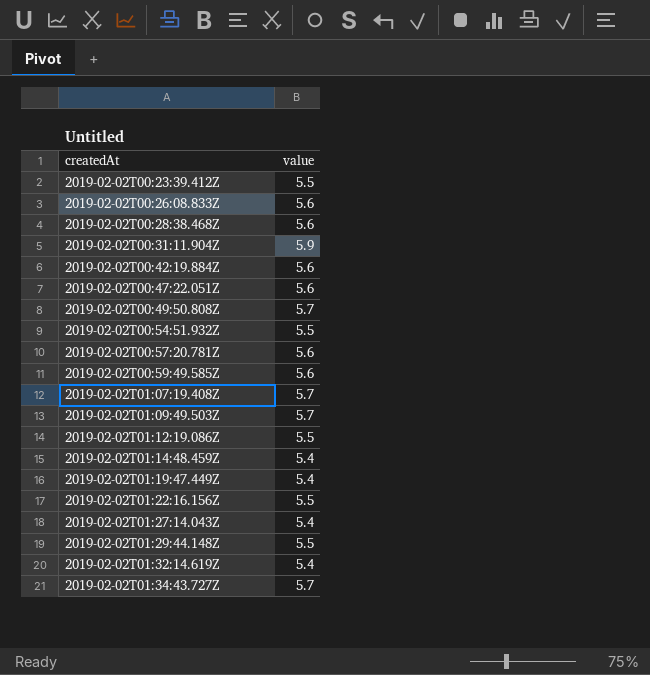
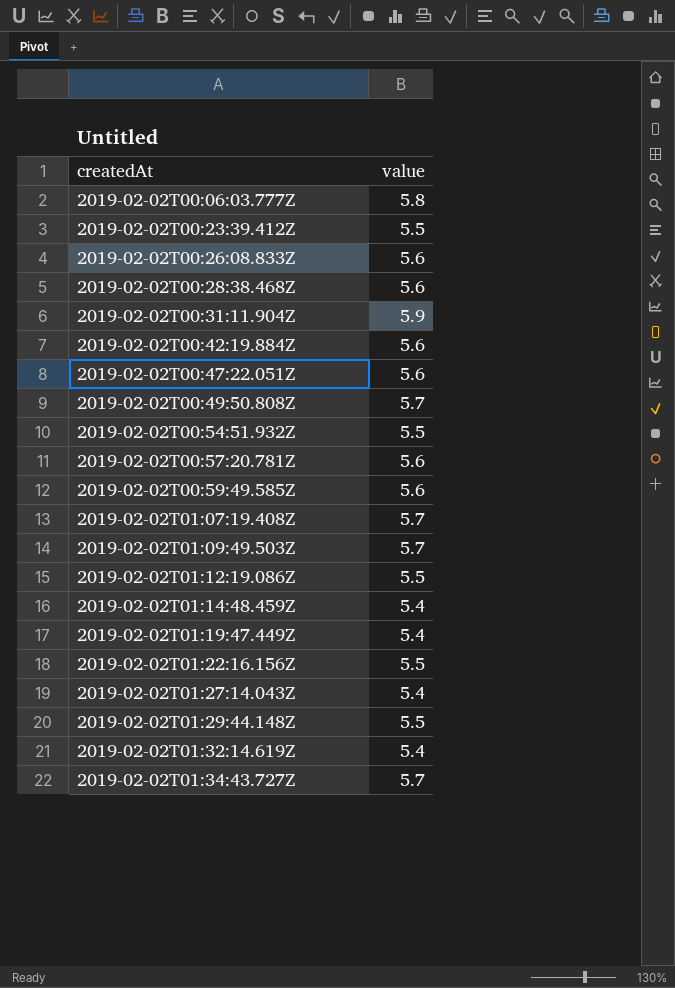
row 2019-02-02T00:06:03.777Z: none -> 5.8

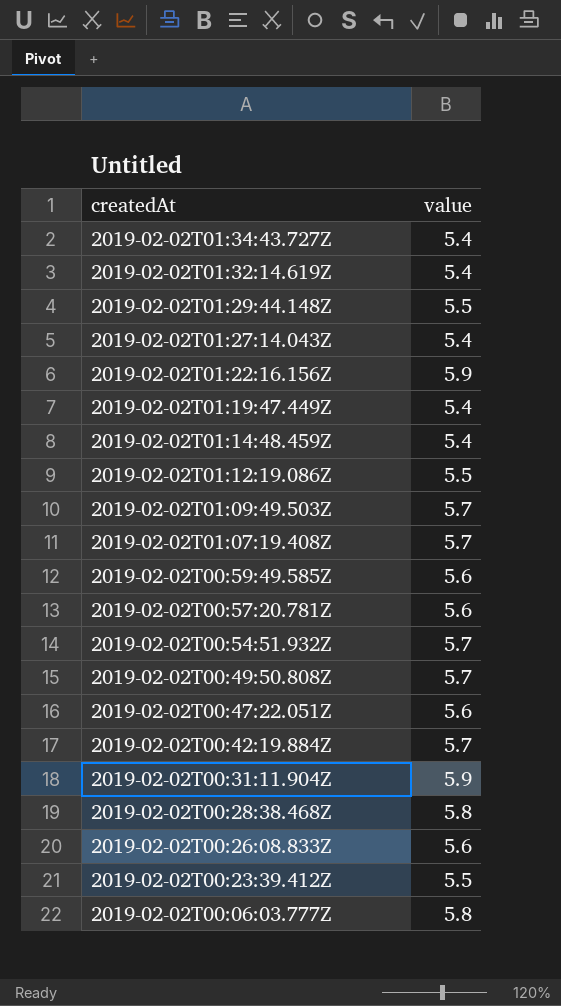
row order: createdAt ascending -> createdAt descending
2019-02-02T01:34:43.727Z | value: 5.7 -> 5.4
2019-02-02T01:22:16.156Z | value: 5.5 -> 5.9
2019-02-02T00:54:51.932Z | value: 5.5 -> 5.7
2019-02-02T00:42:19.884Z | value: 5.6 -> 5.7
2019-02-02T00:28:38.468Z | value: 5.6 -> 5.8

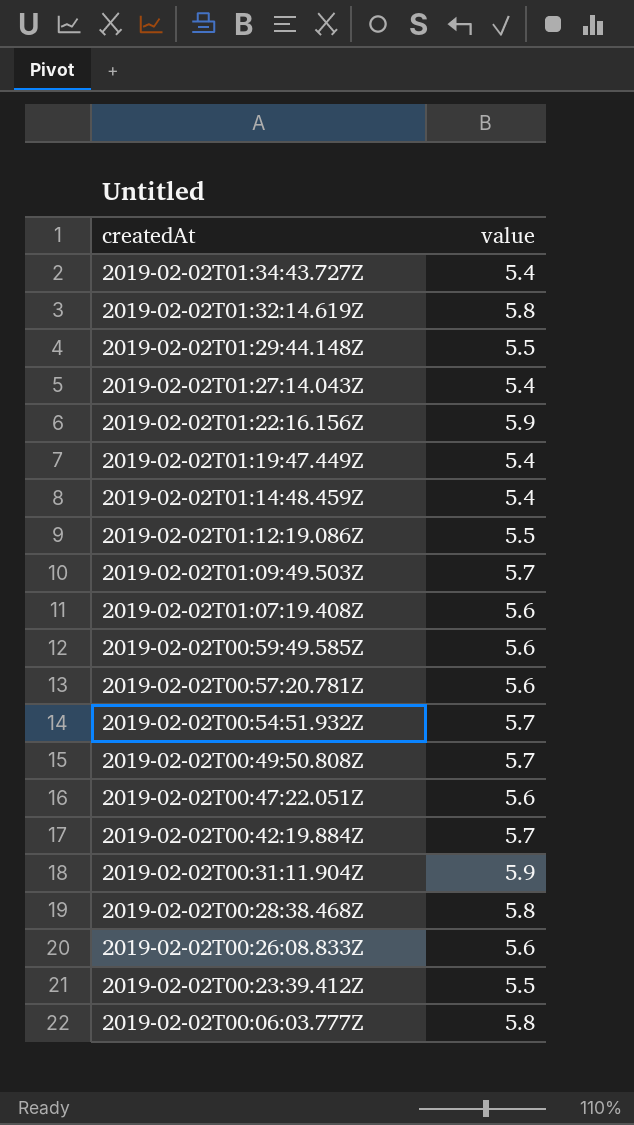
2019-02-02T01:32:14.619Z | value: 5.4 -> 5.8
2019-02-02T01:07:19.408Z | value: 5.7 -> 5.6

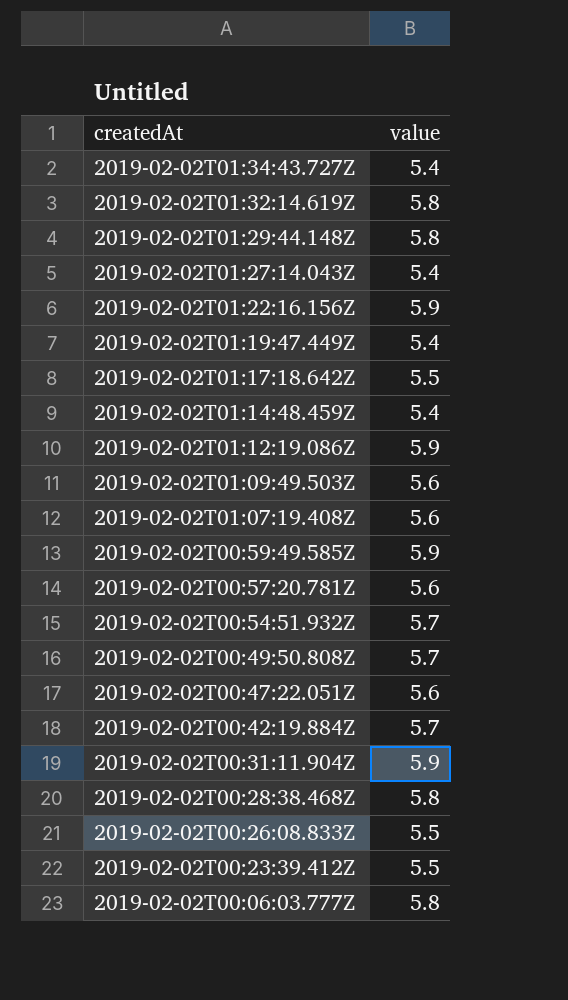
2019-02-02T01:29:44.148Z | value: 5.5 -> 5.8
row 2019-02-02T01:17:18.642Z: none -> 5.5
2019-02-02T01:12:19.086Z | value: 5.5 -> 5.9
2019-02-02T01:09:49.503Z | value: 5.7 -> 5.6
2019-02-02T00:59:49.585Z | value: 5.6 -> 5.9
2019-02-02T00:26:08.833Z | value: 5.6 -> 5.5

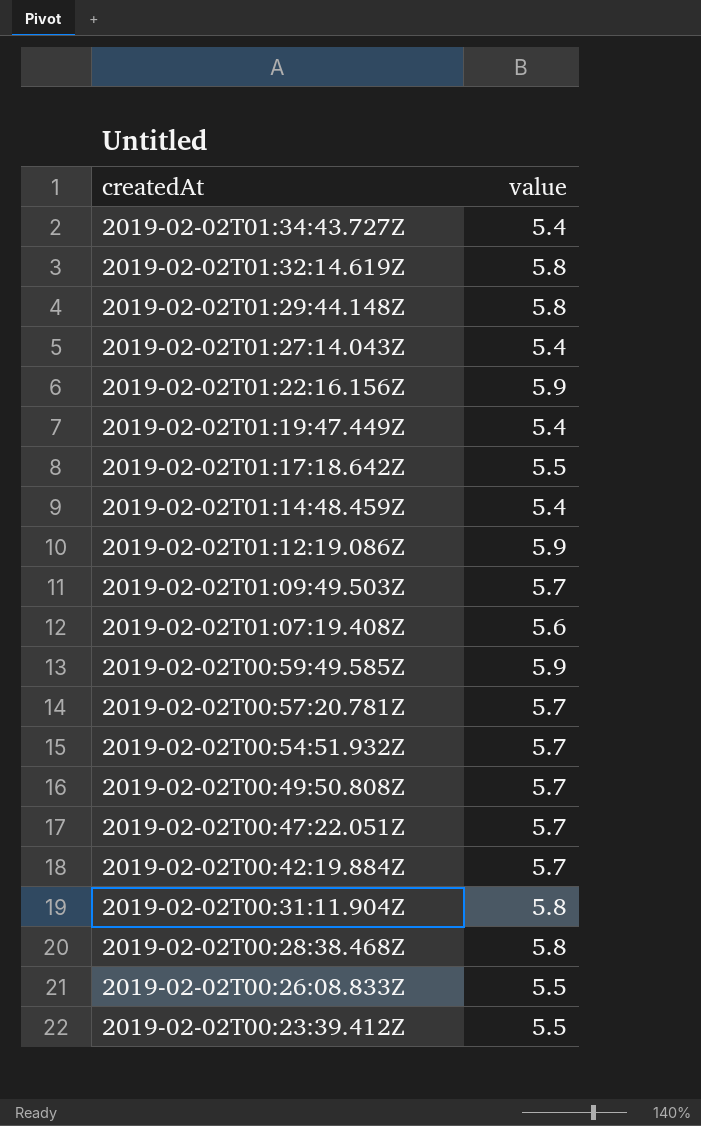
row 2019-02-02T00:06:03.777Z: 5.8 -> none
2019-02-02T01:09:49.503Z | value: 5.6 -> 5.7
2019-02-02T00:57:20.781Z | value: 5.6 -> 5.7
2019-02-02T00:47:22.051Z | value: 5.6 -> 5.7
2019-02-02T00:31:11.904Z | value: 5.9 -> 5.8

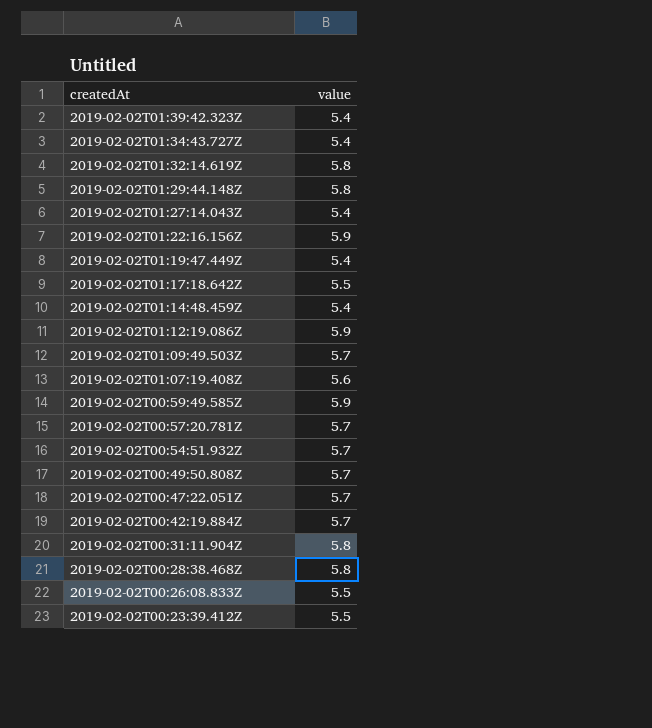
row 2019-02-02T01:39:42.323Z: none -> 5.4

